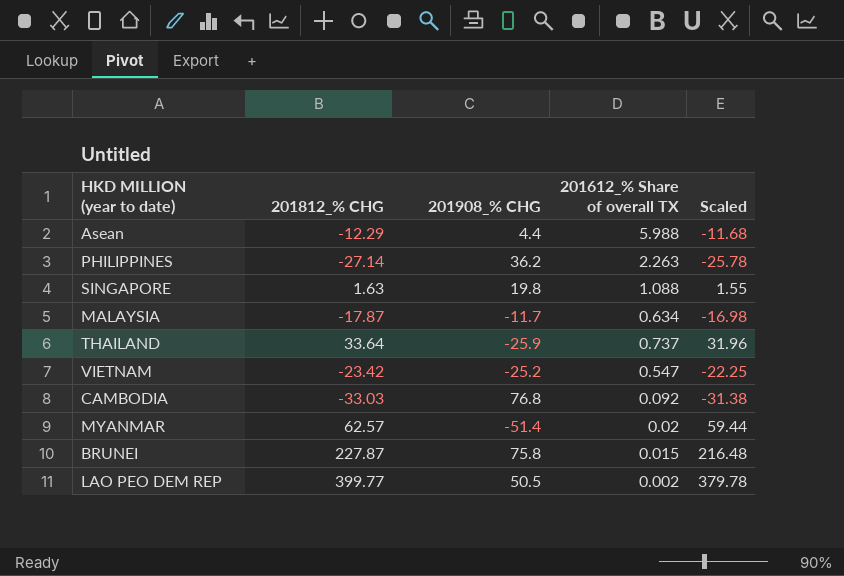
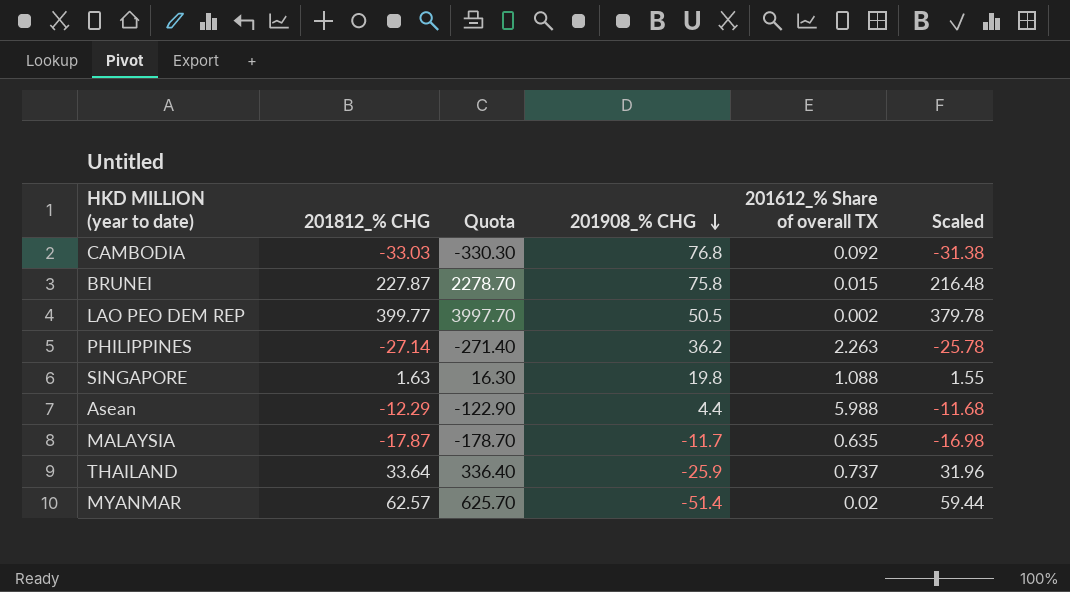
row order: none -> 201908_% CHG descending
column Quota | formula: none -> [201812_% CHG] * 10
row VIETNAM: -23.42 | -25.2 | 0.547 | -22.25 -> none
MALAYSIA | 201612_% Share of overall TX: 0.634 -> 0.635

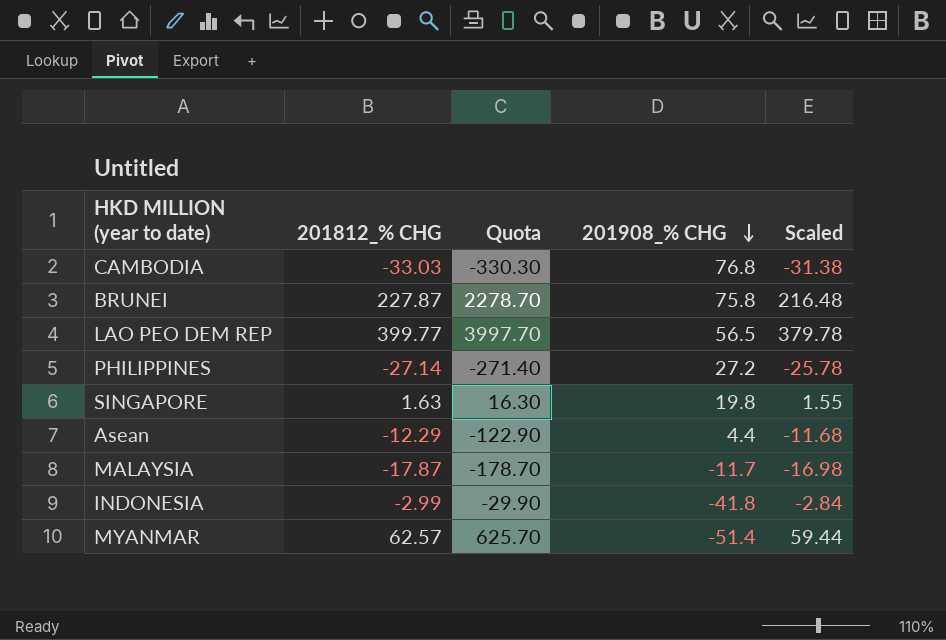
column 201612_% Share of overall TX | position: 5 -> none
row THAILAND: 33.64 | 336.40 | -25.9 | 0.737 | 31.96 -> none
LAO PEO DEM REP | 201908_% CHG: 50.5 -> 56.5
PHILIPPINES | 201908_% CHG: 36.2 -> 27.2
row INDONESIA: none -> -2.99 | -29.90 | -41.8 | -2.84

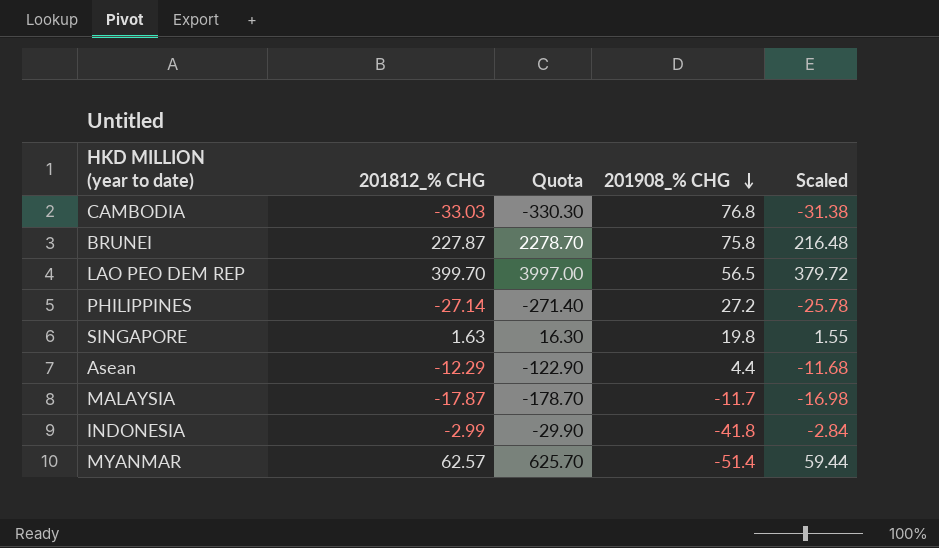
LAO PEO DEM REP | 201812_% CHG: 399.77 -> 399.70
LAO PEO DEM REP | Quota: 3997.70 -> 3997.00
LAO PEO DEM REP | Scaled: 379.78 -> 379.72

